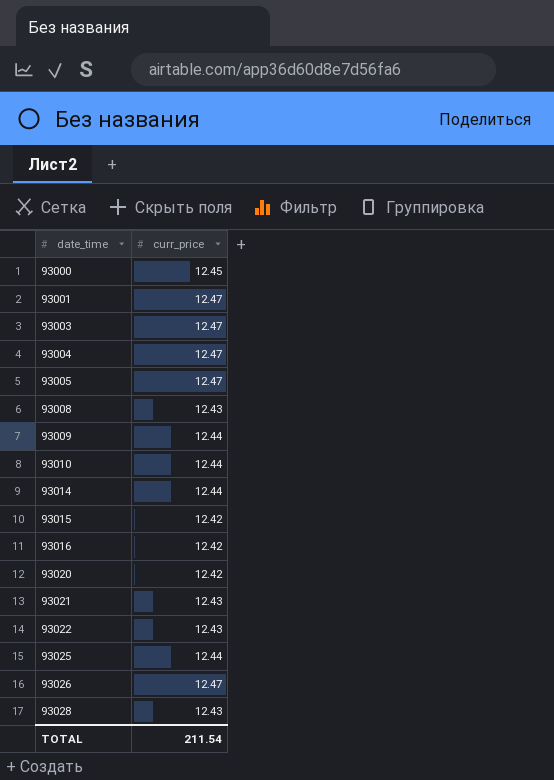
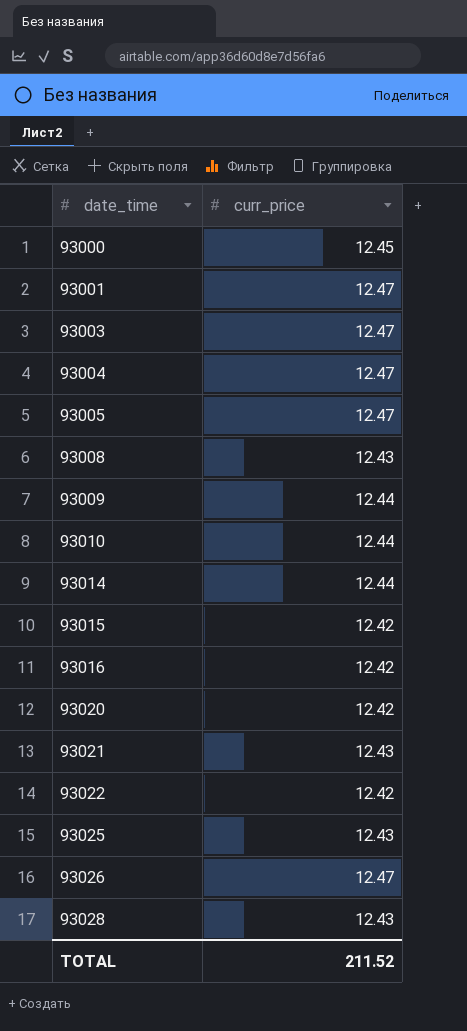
93022 | curr_price: 12.43 -> 12.42
93025 | curr_price: 12.44 -> 12.43
TOTAL | curr_price: 211.54 -> 211.52

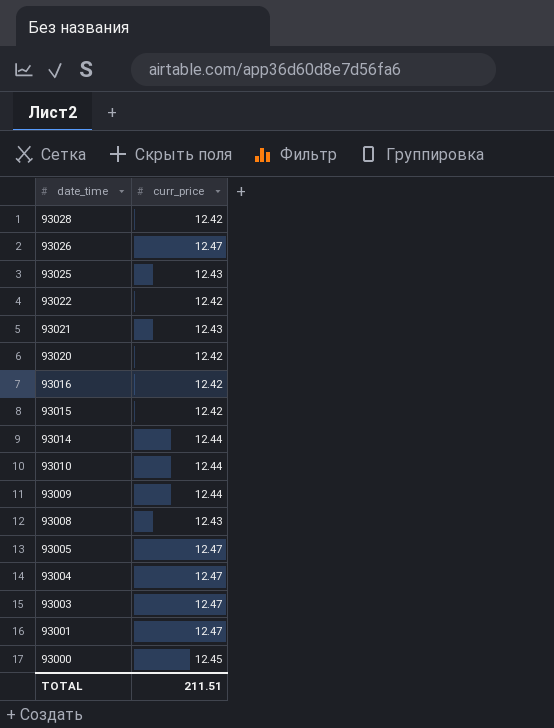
row order: date_time ascending -> date_time descending
93028 | curr_price: 12.43 -> 12.42
TOTAL | curr_price: 211.52 -> 211.51

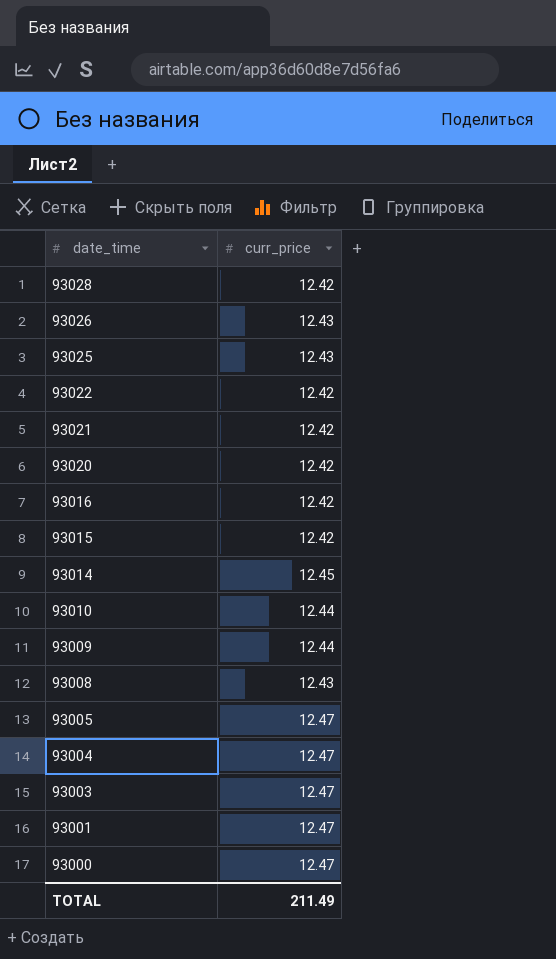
93026 | curr_price: 12.47 -> 12.43
93021 | curr_price: 12.43 -> 12.42
93014 | curr_price: 12.44 -> 12.45
93000 | curr_price: 12.45 -> 12.47
TOTAL | curr_price: 211.51 -> 211.49

